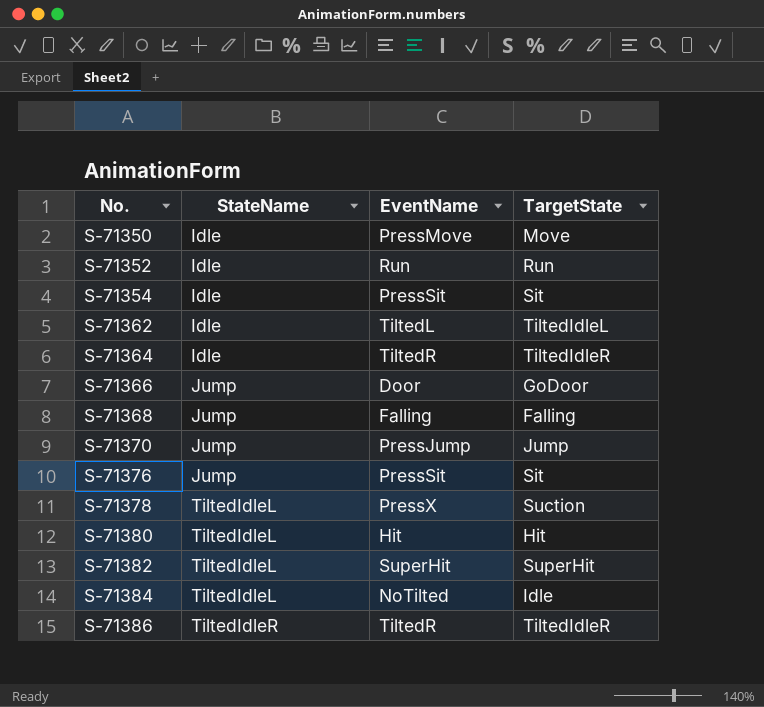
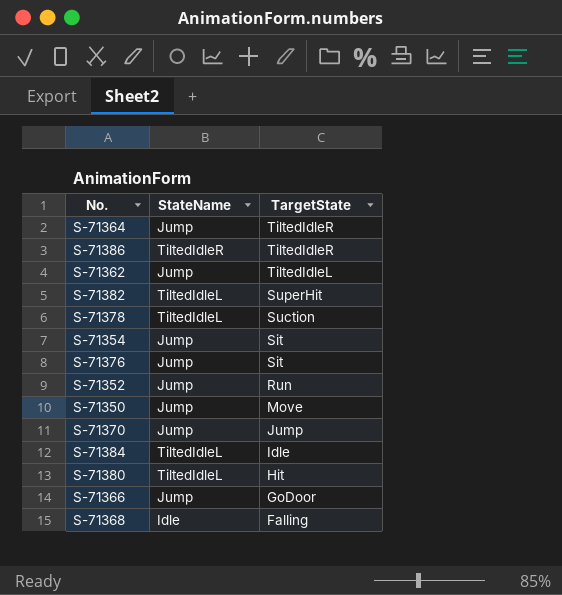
row order: No. ascending -> TargetState descending
column EventName | position: 3 -> none
S-71364 | StateName: Idle -> Jump
S-71362 | StateName: Idle -> Jump
S-71354 | StateName: Idle -> Jump
S-71352 | StateName: Idle -> Jump
S-71350 | StateName: Idle -> Jump
S-71368 | StateName: Jump -> Idle

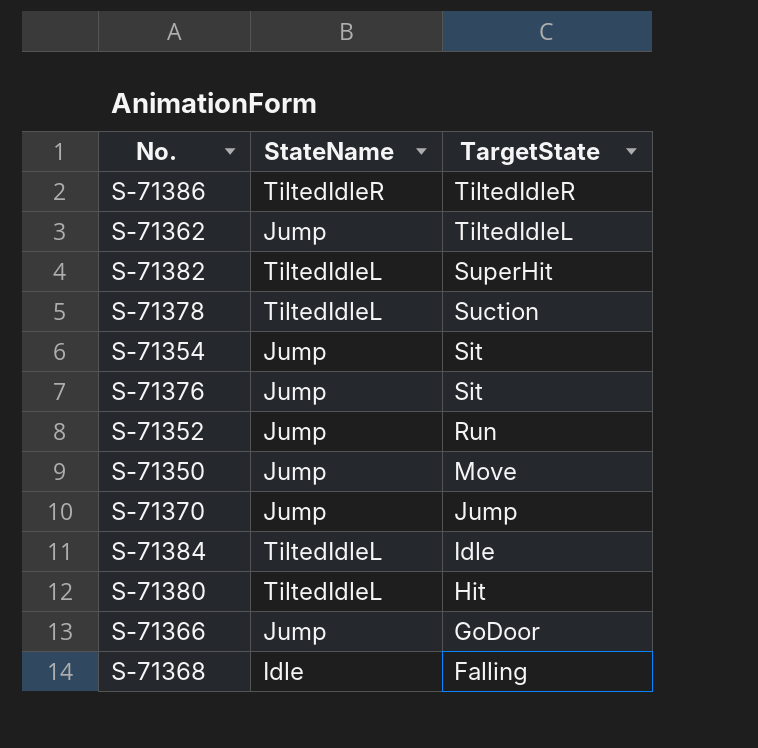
row S-71364: Jump | TiltedIdleR -> none

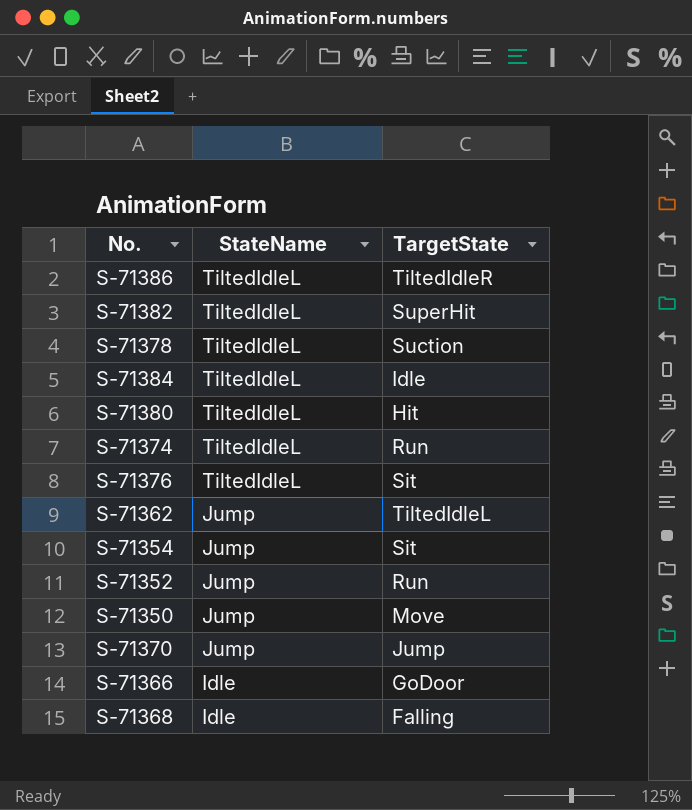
row order: TargetState descending -> StateName descending
S-71386 | StateName: TiltedIdleR -> TiltedIdleL
row S-71374: none -> TiltedIdleL | Run
S-71376 | StateName: Jump -> TiltedIdleL
S-71366 | StateName: Jump -> Idle

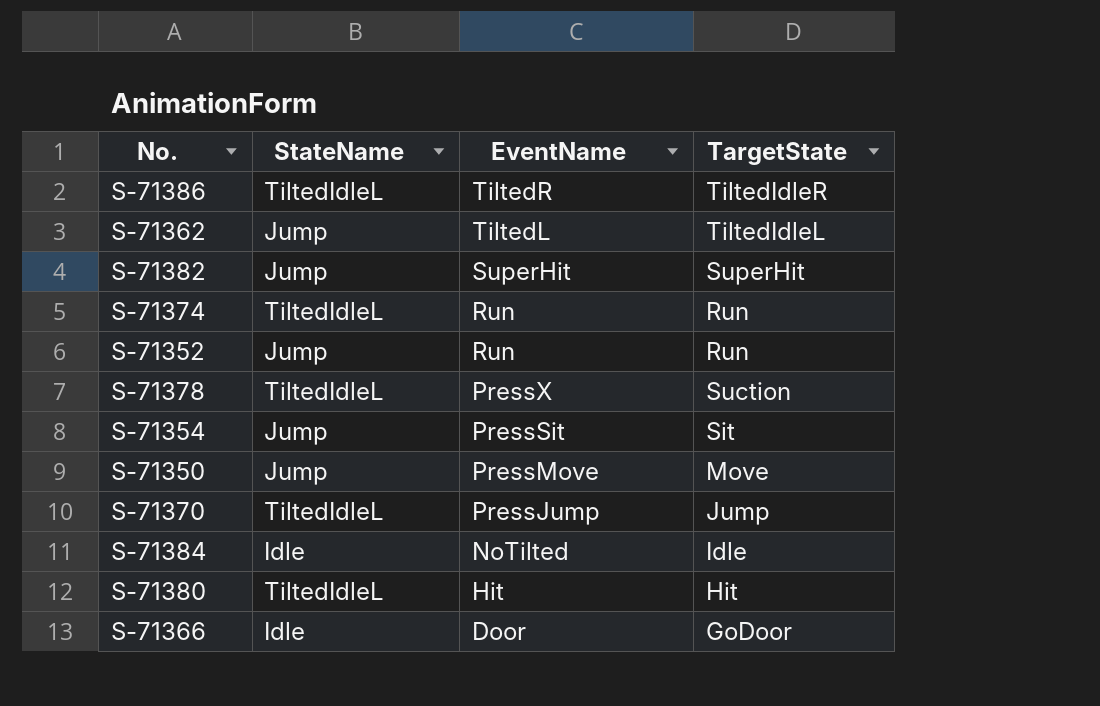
row order: StateName descending -> EventName descending
column EventName | position: none -> 3
row S-71376: TiltedIdleL | Sit -> none
row S-71368: Idle | Falling -> none
S-71382 | StateName: TiltedIdleL -> Jump
S-71370 | StateName: Jump -> TiltedIdleL
S-71384 | StateName: TiltedIdleL -> Idle

